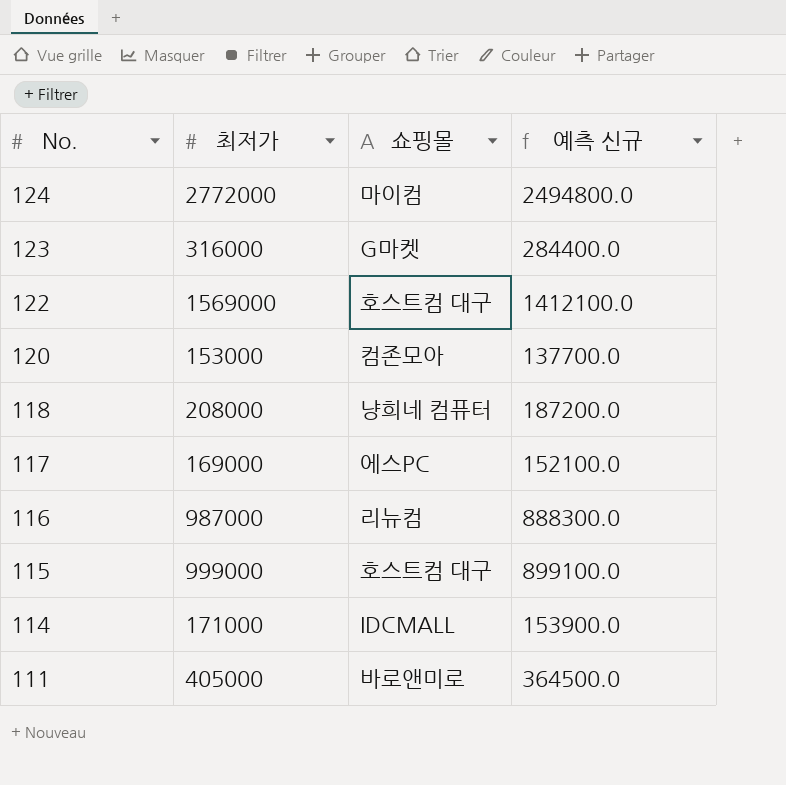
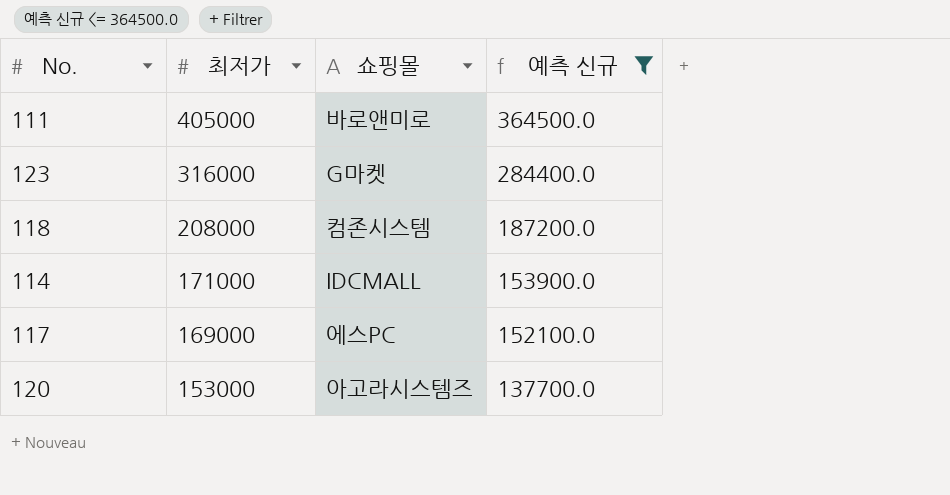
filter: none -> 예측 신규 <= 364500.0
row order: No. descending -> 최저가 descending
118 | 쇼핑몰: 냥희네 컴퓨터 -> 컴존시스템
120 | 쇼핑몰: 컴존모아 -> 아고라시스템즈

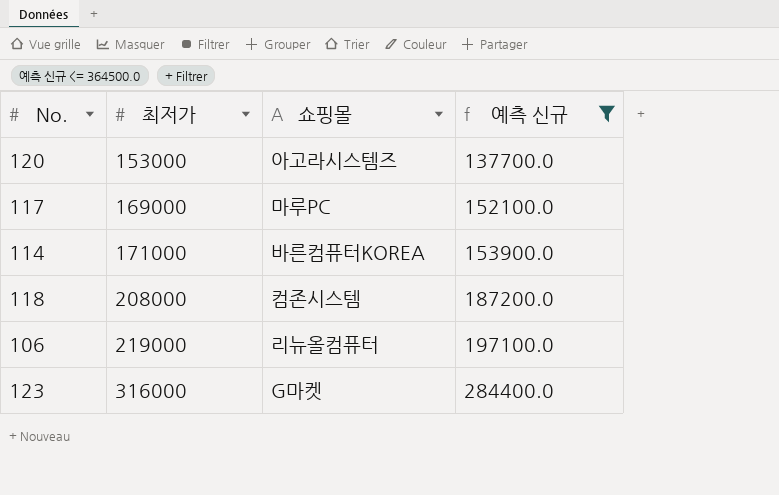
row order: 최저가 descending -> 최저가 ascending
row 111: 405000 | 바로앤미로 | 364500.0 -> none
117 | 쇼핑몰: 에스PC -> 마루PC
114 | 쇼핑몰: IDCMALL -> 바른컴퓨터KOREA
row 106: none -> 219000 | 리뉴올컴퓨터 | 197100.0

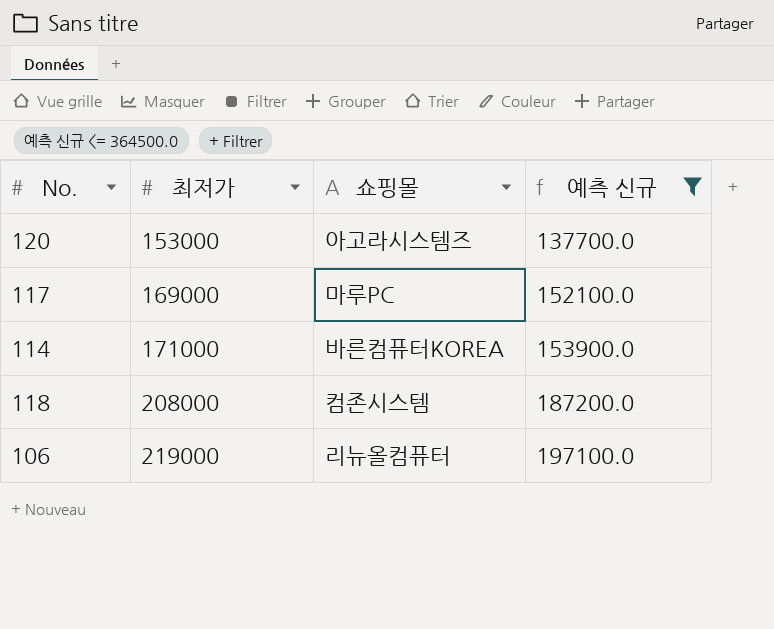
row 123: 316000 | G마켓 | 284400.0 -> none

